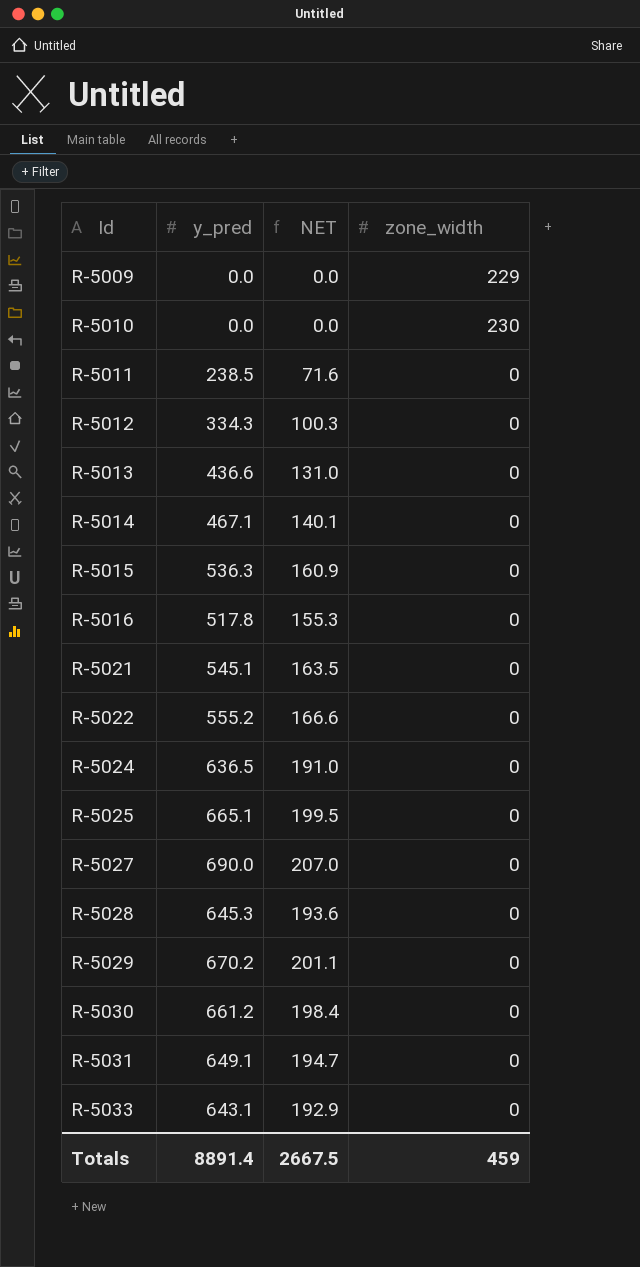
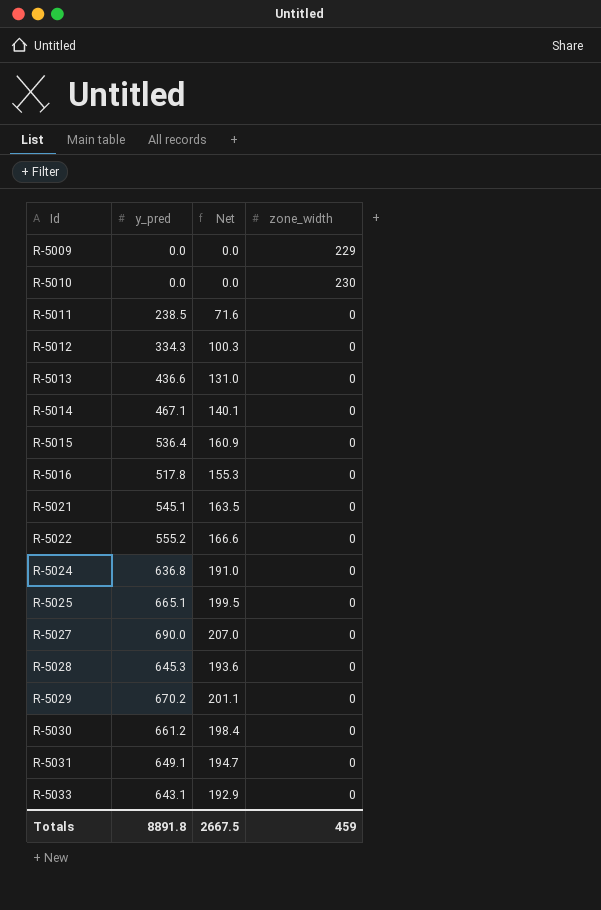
column name: NET -> Net
R-5015 | y_pred: 536.3 -> 536.4
R-5024 | y_pred: 636.5 -> 636.8
Totals | y_pred: 8891.4 -> 8891.8

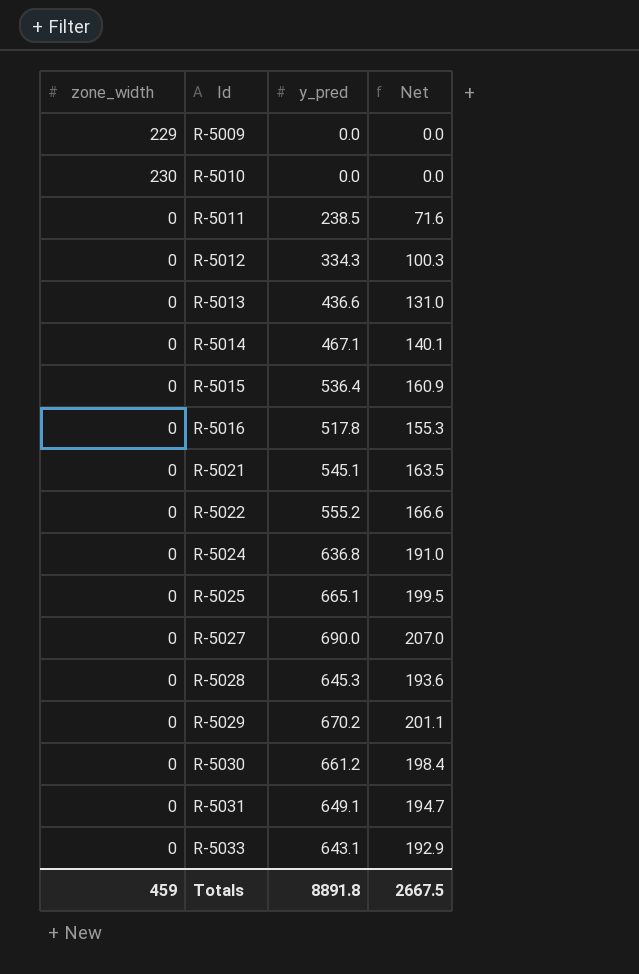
column zone_width | position: 4 -> 1

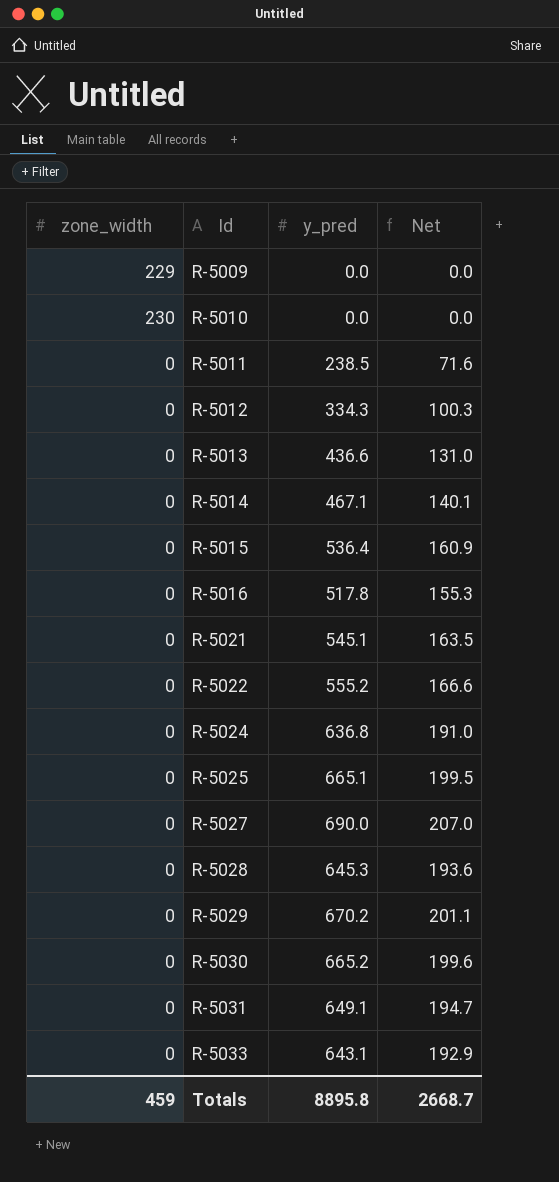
R-5030 | y_pred: 661.2 -> 665.2
R-5030 | Net: 198.4 -> 199.6
Totals | y_pred: 8891.8 -> 8895.8
Totals | Net: 2667.5 -> 2668.7

